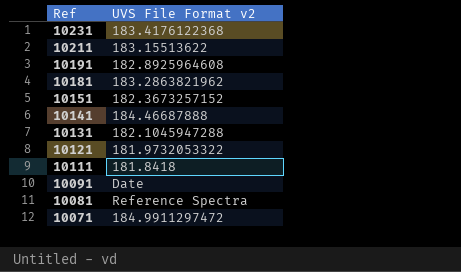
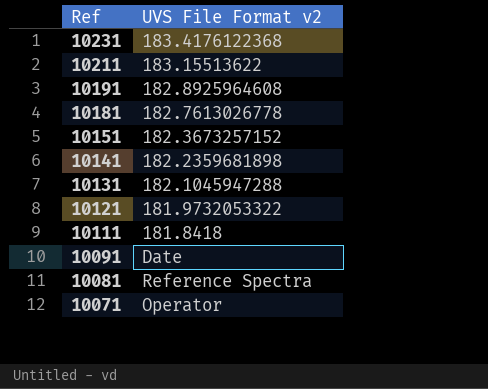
10181 | UVS File Format v2: 183.2863821962 -> 182.7613026778
10141 | UVS File Format v2: 184.46687888 -> 182.2359681898
10071 | UVS File Format v2: 184.9911297472 -> Operator

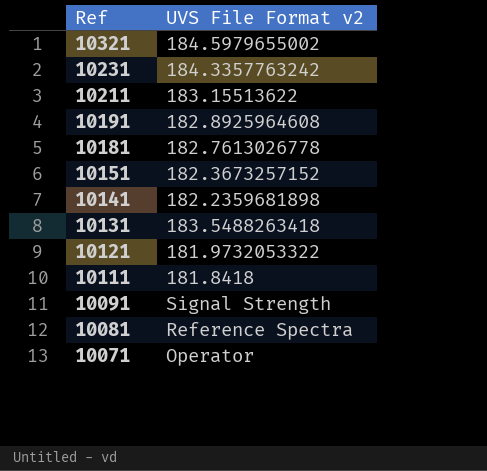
row 10321: none -> 184.5979655002
10231 | UVS File Format v2: 183.4176122368 -> 184.3357763242
10131 | UVS File Format v2: 182.1045947288 -> 183.5488263418
10091 | UVS File Format v2: Date -> Signal Strength

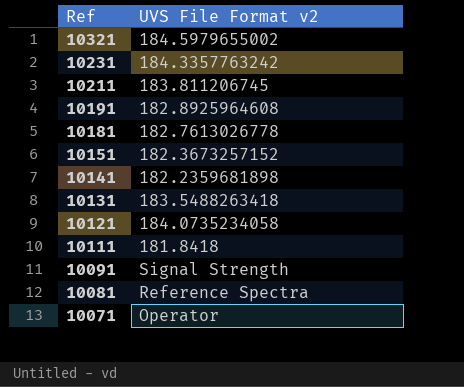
10211 | UVS File Format v2: 183.15513622 -> 183.811206745
10121 | UVS File Format v2: 181.9732053322 -> 184.0735234058

